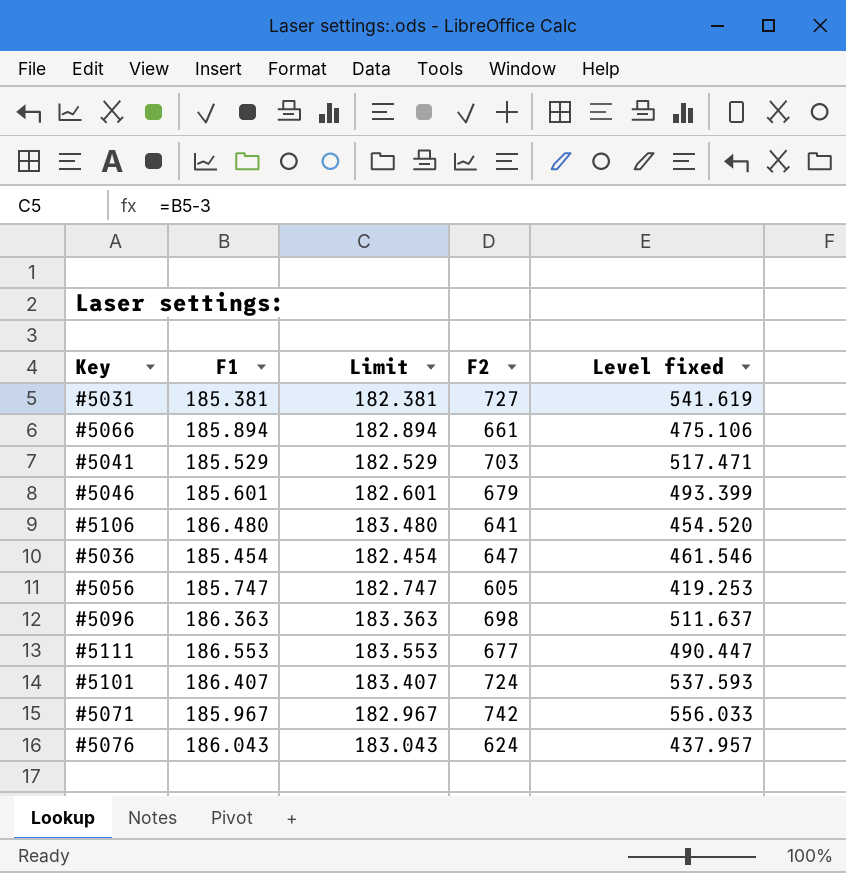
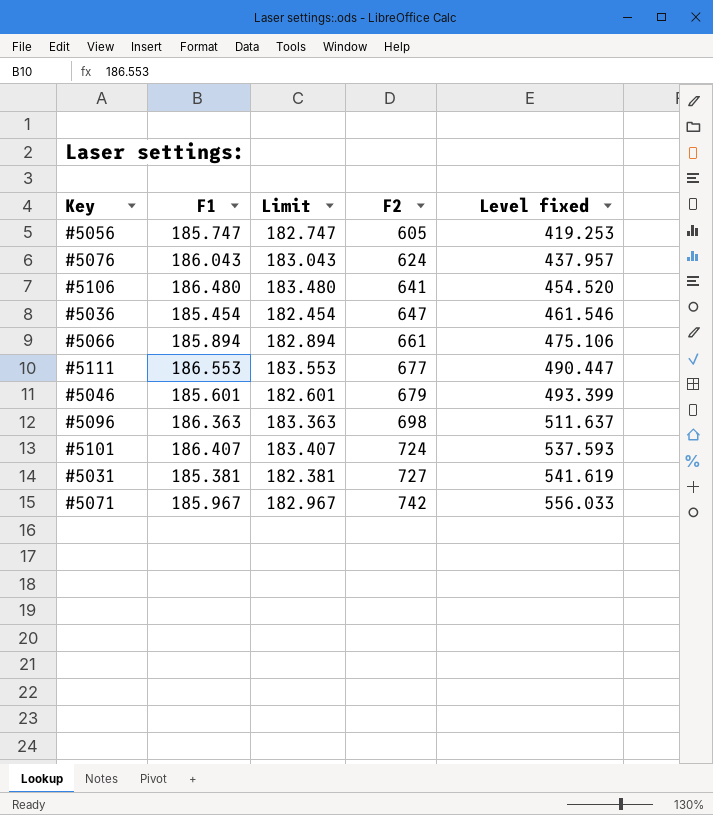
row order: none -> F2 ascending
row #5041: 185.529 | 182.529 | 703 | 517.471 -> none

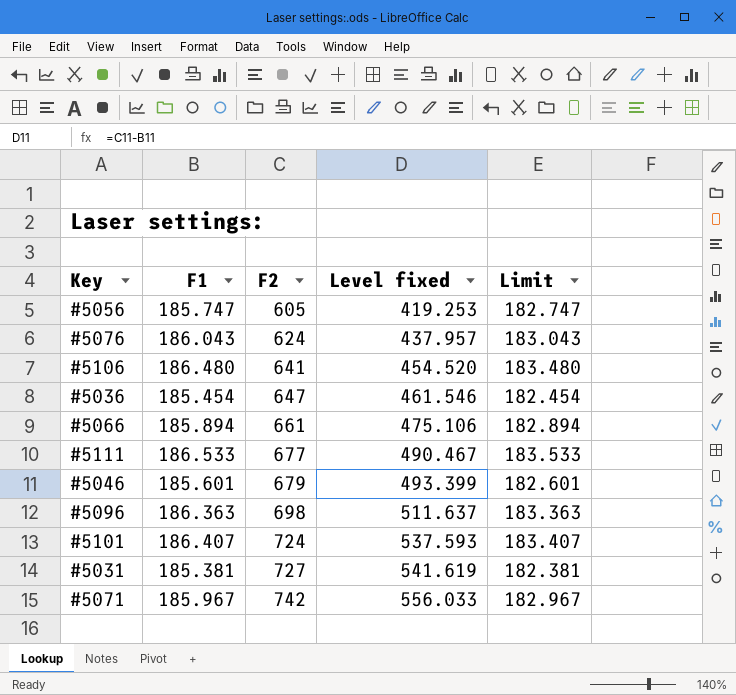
column Limit | position: 3 -> 5
#5111 | F1: 186.553 -> 186.533
#5111 | Level fixed: 490.447 -> 490.467
#5111 | Limit: 183.553 -> 183.533

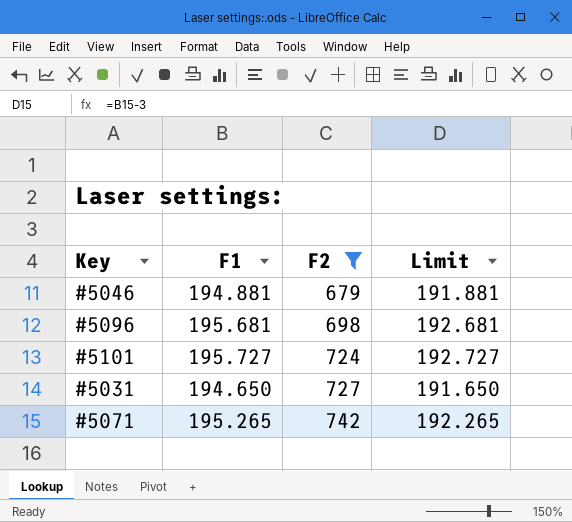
filter: none -> F2 >= 679
column Level fixed | formula: [F2] - [F1] -> none
#5046 | F1: 185.601 -> 194.881
#5046 | Limit: 182.601 -> 191.881
#5096 | F1: 186.363 -> 195.681
#5096 | Limit: 183.363 -> 192.681
#5101 | F1: 186.407 -> 195.727
#5101 | Limit: 183.407 -> 192.727
#5031 | F1: 185.381 -> 194.650
#5031 | Limit: 182.381 -> 191.650
#5071 | F1: 185.967 -> 195.265
#5071 | Limit: 182.967 -> 192.265

